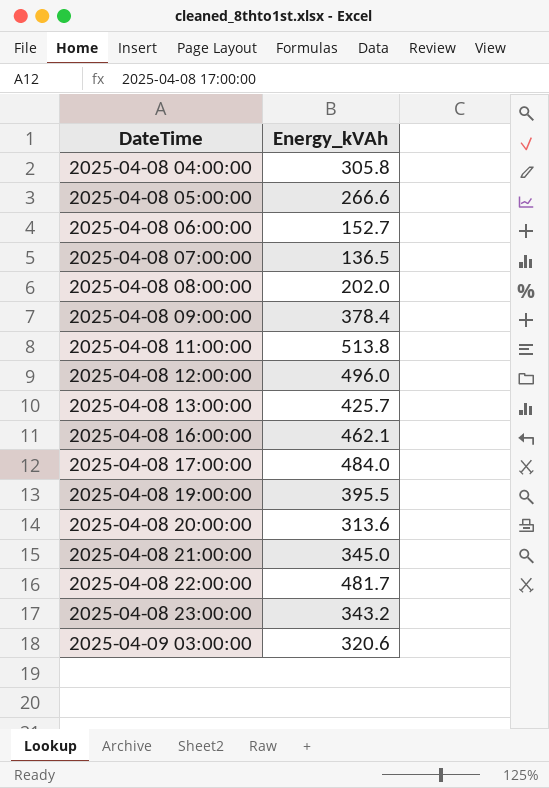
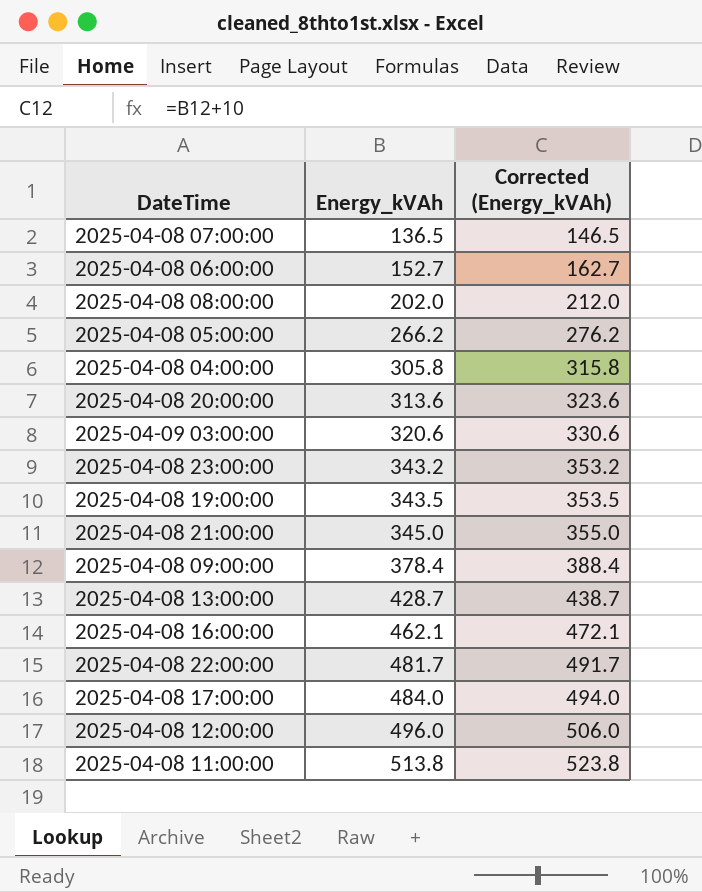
row order: DateTime ascending -> Energy_kVAh ascending
column Corrected (Energy_kVAh) | formula: none -> [Energy_kVAh] + 10
2025-04-08 05:00:00 | Energy_kVAh: 266.6 -> 266.2
2025-04-08 19:00:00 | Energy_kVAh: 395.5 -> 343.5
2025-04-08 13:00:00 | Energy_kVAh: 425.7 -> 428.7

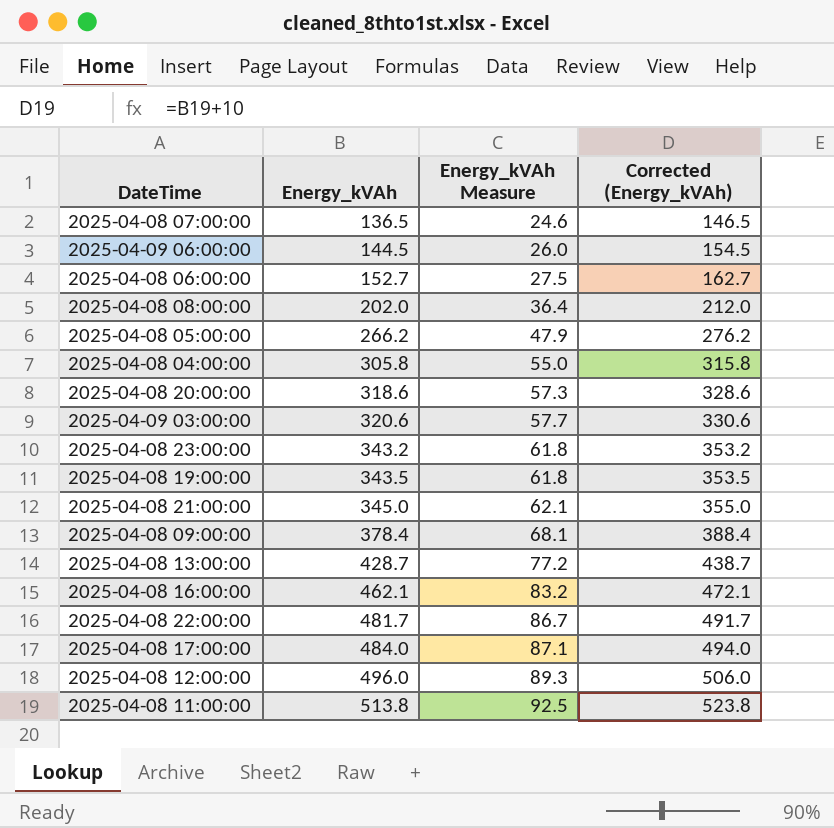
column Energy_kVAh Measure | formula: none -> [Energy_kVAh] * 0.18
row 2025-04-09 06:00:00: none -> 144.5 | 26.0 | 154.5
2025-04-08 20:00:00 | Energy_kVAh: 313.6 -> 318.6
2025-04-08 20:00:00 | Corrected (Energy_kVAh): 323.6 -> 328.6

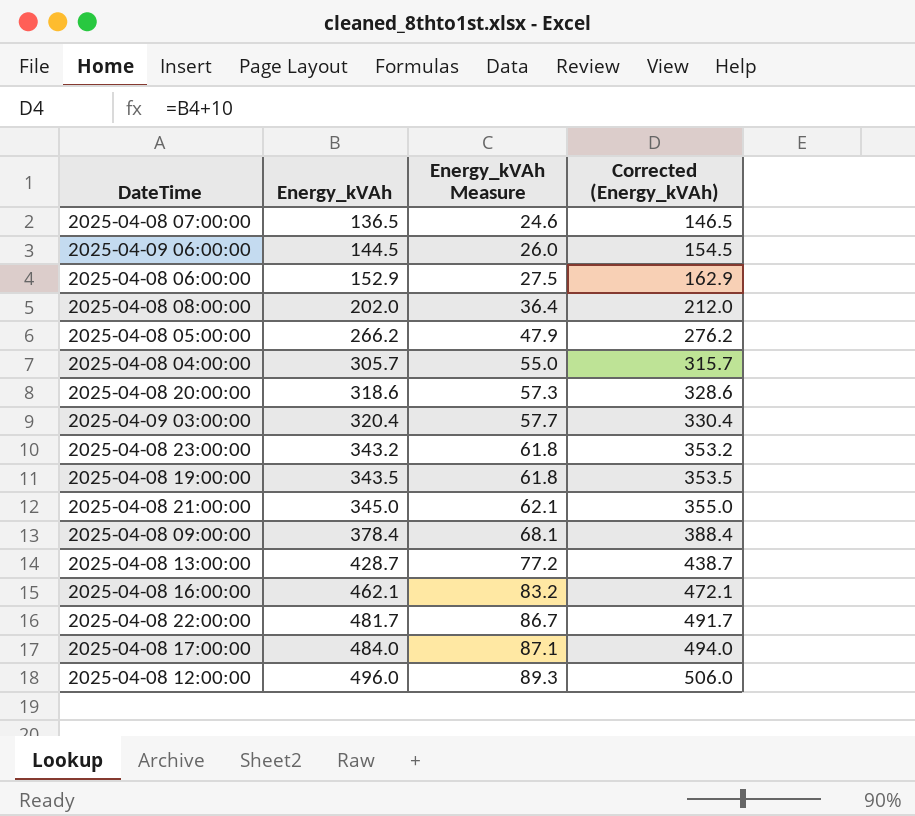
row 2025-04-08 11:00:00: 513.8 | 92.5 | 523.8 -> none
2025-04-08 06:00:00 | Energy_kVAh: 152.7 -> 152.9
2025-04-08 06:00:00 | Corrected (Energy_kVAh): 162.7 -> 162.9
2025-04-08 04:00:00 | Energy_kVAh: 305.8 -> 305.7
2025-04-08 04:00:00 | Corrected (Energy_kVAh): 315.8 -> 315.7
2025-04-09 03:00:00 | Energy_kVAh: 320.6 -> 320.4
2025-04-09 03:00:00 | Corrected (Energy_kVAh): 330.6 -> 330.4

